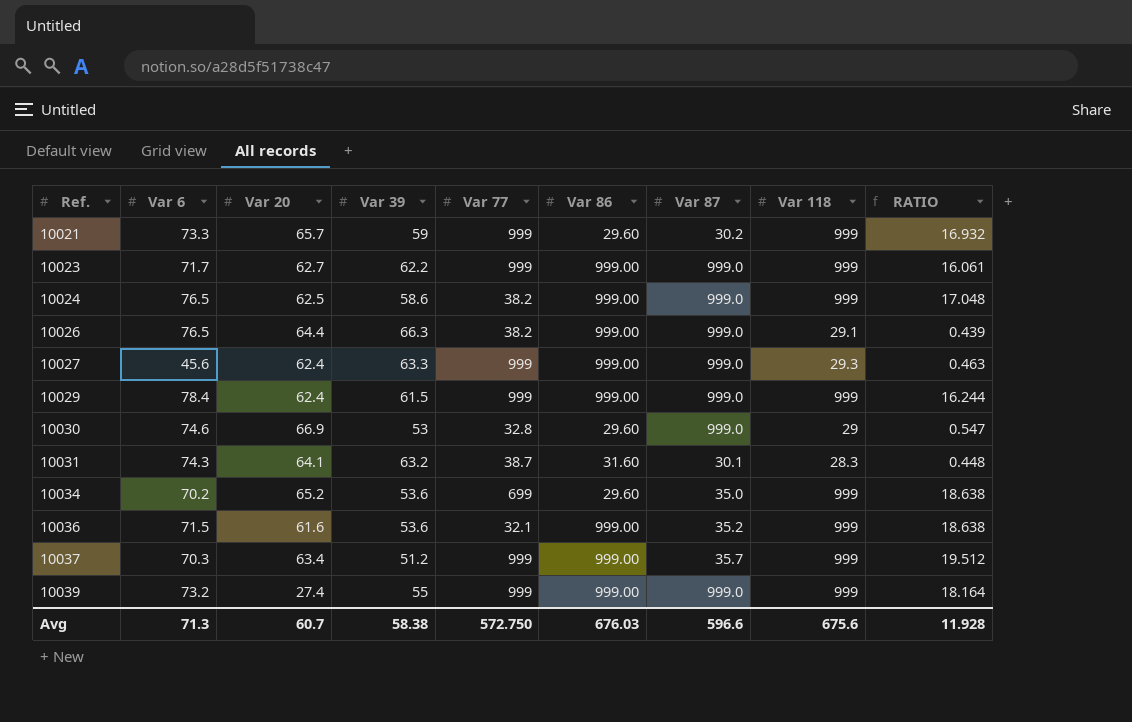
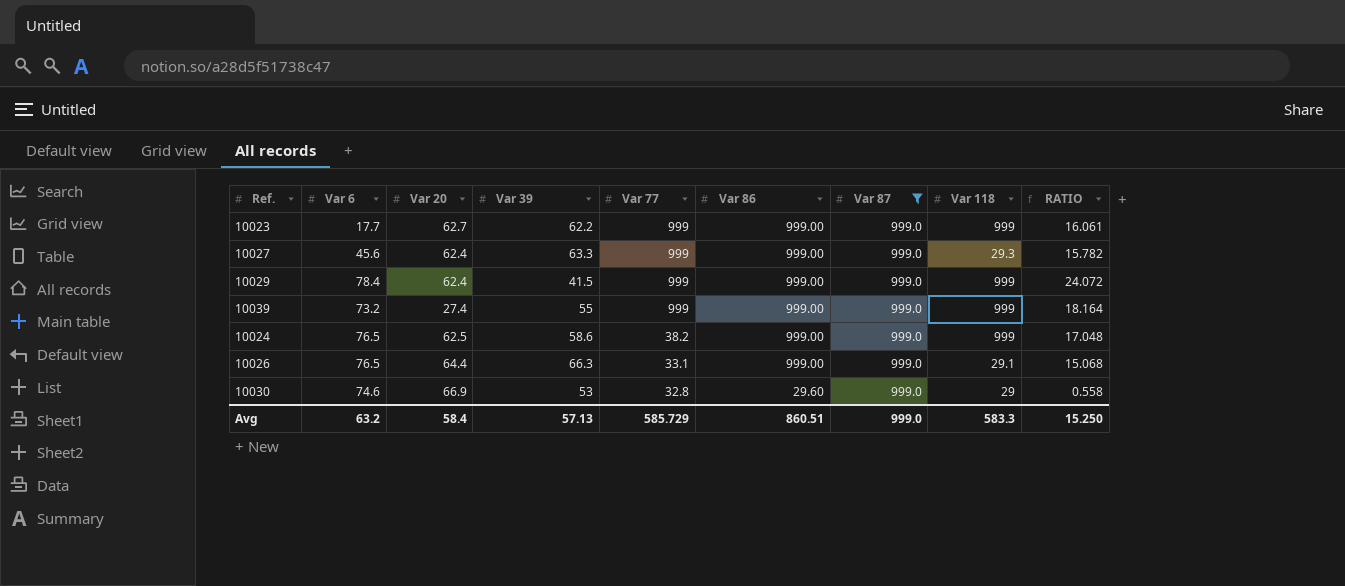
filter: none -> Var 87 = 999.0
row order: Ref. ascending -> Var 77 descending
column RATIO | formula: [Var 118] / [Var 39] -> [Var 86] / [Var 39]
10023 | Var 6: 71.7 -> 17.7
10029 | Var 39: 61.5 -> 41.5
10026 | Var 77: 38.2 -> 33.1
Avg | Var 6: 71.3 -> 63.2
Avg | Var 20: 60.7 -> 58.4
Avg | Var 39: 58.38 -> 57.13
Avg | Var 77: 572.750 -> 585.729
Avg | Var 86: 676.03 -> 860.51
Avg | Var 87: 596.6 -> 999.0
Avg | Var 118: 675.6 -> 583.3
Avg | RATIO: 11.928 -> 15.250

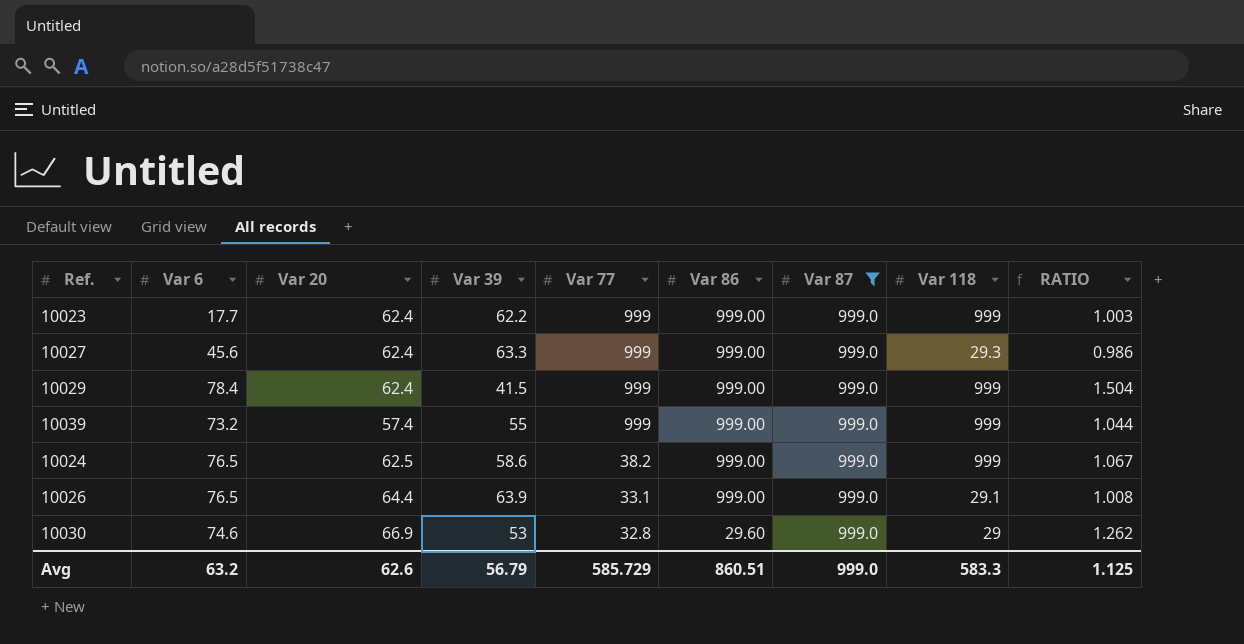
column RATIO | formula: [Var 86] / [Var 39] -> [Var 20] / [Var 39]
10023 | Var 20: 62.7 -> 62.4
10039 | Var 20: 27.4 -> 57.4
10026 | Var 39: 66.3 -> 63.9
Avg | Var 20: 58.4 -> 62.6
Avg | Var 39: 57.13 -> 56.79
Avg | RATIO: 15.250 -> 1.125

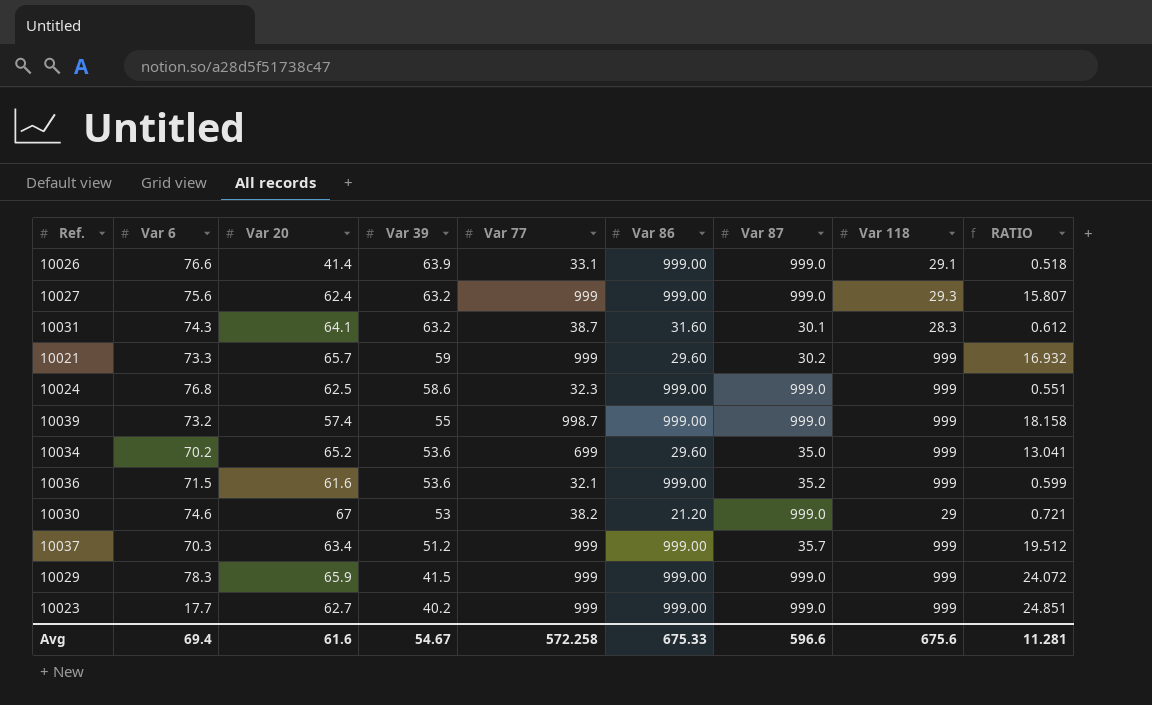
filter: Var 87 = 999.0 -> none
row order: Var 77 descending -> Var 39 descending
column RATIO | formula: [Var 20] / [Var 39] -> [Var 77] / [Var 39]
10026 | Var 6: 76.5 -> 76.6
10026 | Var 20: 64.4 -> 41.4
10027 | Var 6: 45.6 -> 75.6
10027 | Var 39: 63.3 -> 63.2
10024 | Var 6: 76.5 -> 76.8
10024 | Var 77: 38.2 -> 32.3
10039 | Var 77: 999 -> 998.7
10030 | Var 20: 66.9 -> 67
10030 | Var 77: 32.8 -> 38.2
10030 | Var 86: 29.60 -> 21.20
10029 | Var 6: 78.4 -> 78.3
10029 | Var 20: 62.4 -> 65.9
10023 | Var 20: 62.4 -> 62.7
10023 | Var 39: 62.2 -> 40.2
Avg | Var 6: 63.2 -> 69.4
Avg | Var 20: 62.6 -> 61.6
Avg | Var 39: 56.79 -> 54.67
Avg | Var 77: 585.729 -> 572.258
Avg | Var 86: 860.51 -> 675.33
Avg | Var 87: 999.0 -> 596.6
Avg | Var 118: 583.3 -> 675.6
Avg | RATIO: 1.125 -> 11.281

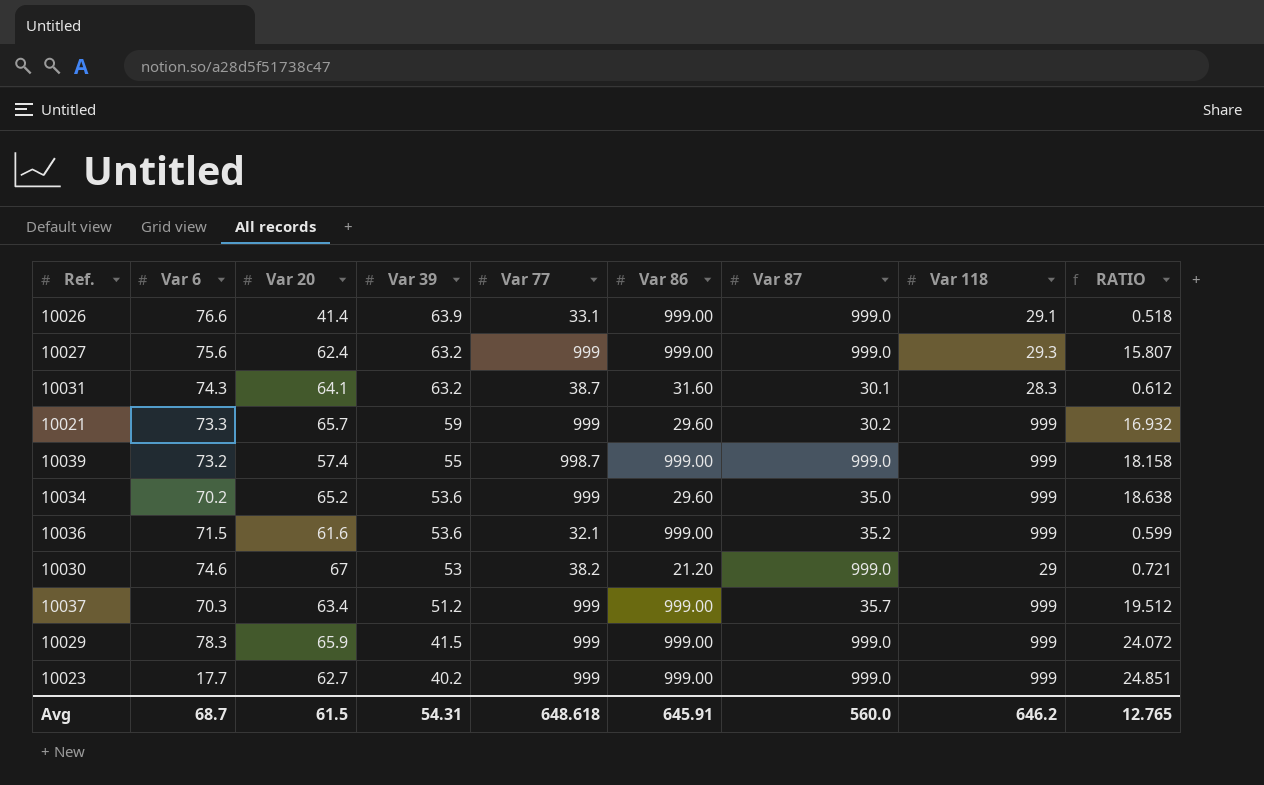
row 10024: 76.8 | 62.5 | 58.6 | 32.3 | 999.00 | 999.0 | 999 | 0.551 -> none
10034 | Var 77: 699 -> 999
10034 | RATIO: 13.041 -> 18.638
Avg | Var 6: 69.4 -> 68.7
Avg | Var 20: 61.6 -> 61.5
Avg | Var 39: 54.67 -> 54.31
Avg | Var 77: 572.258 -> 648.618
Avg | Var 86: 675.33 -> 645.91
Avg | Var 87: 596.6 -> 560.0
Avg | Var 118: 675.6 -> 646.2
Avg | RATIO: 11.281 -> 12.765

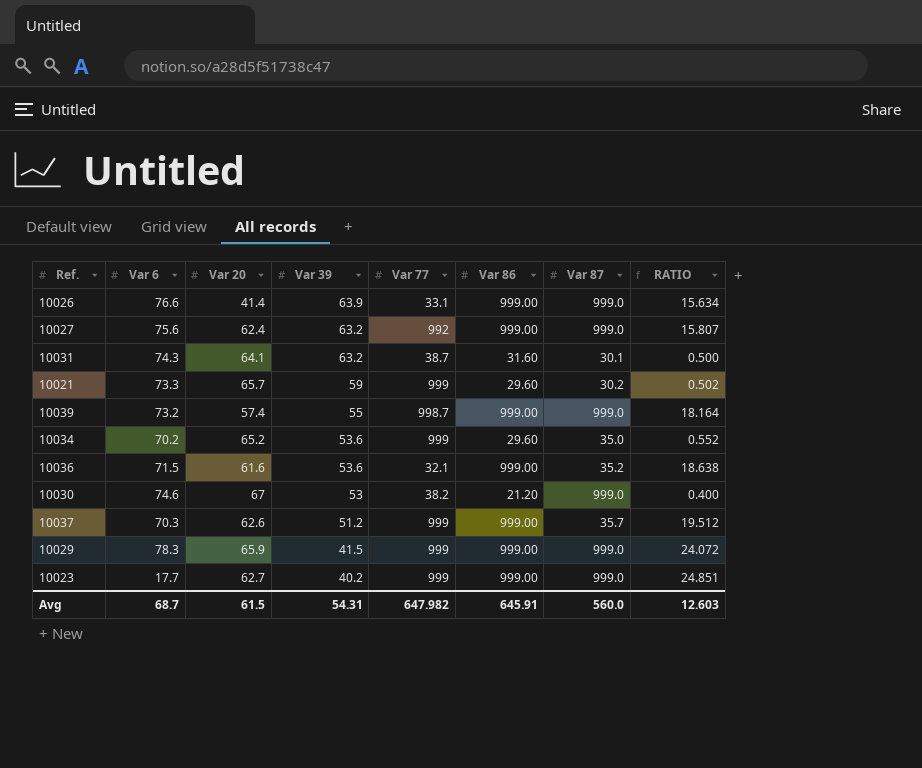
column Var 118 | position: 8 -> none
column RATIO | formula: [Var 77] / [Var 39] -> [Var 86] / [Var 39]
10027 | Var 77: 999 -> 992
10037 | Var 20: 63.4 -> 62.6
Avg | Var 77: 648.618 -> 647.982
Avg | RATIO: 12.765 -> 12.603

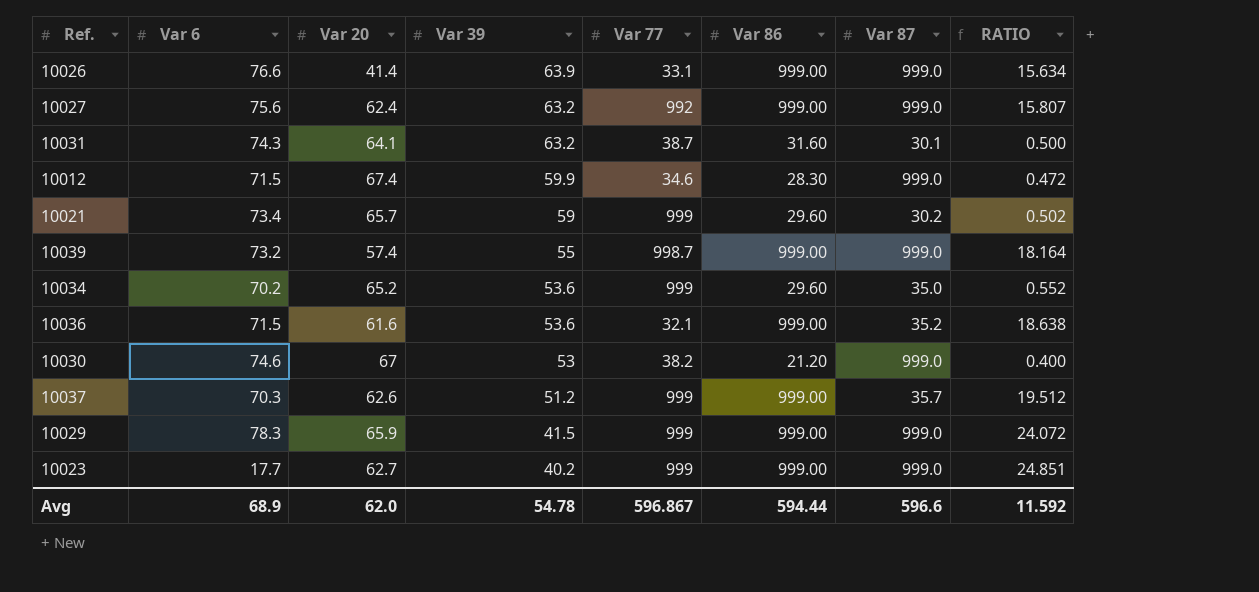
row 10012: none -> 71.5 | 67.4 | 59.9 | 34.6 | 28.30 | 999.0 | 0.472
10021 | Var 6: 73.3 -> 73.4
Avg | Var 6: 68.7 -> 68.9
Avg | Var 20: 61.5 -> 62.0
Avg | Var 39: 54.31 -> 54.78
Avg | Var 77: 647.982 -> 596.867
Avg | Var 86: 645.91 -> 594.44
Avg | Var 87: 560.0 -> 596.6
Avg | RATIO: 12.603 -> 11.592

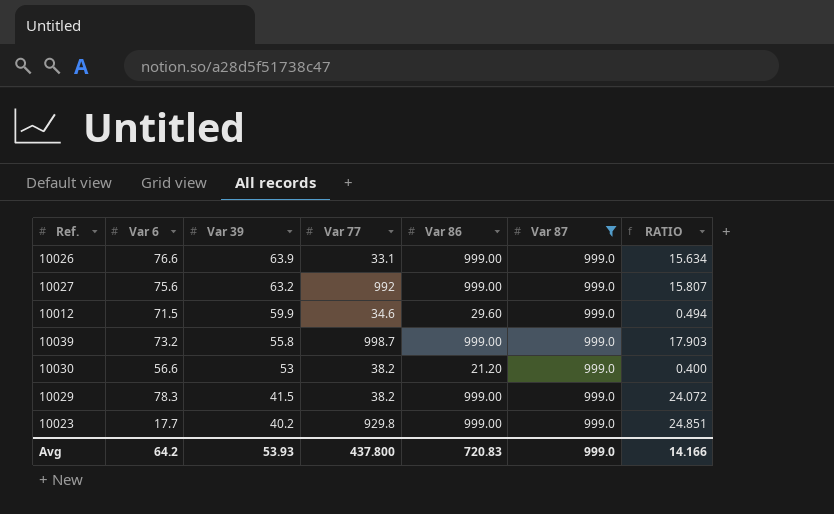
filter: none -> Var 87 = 999.0
column Var 20 | position: 3 -> none
10012 | Var 86: 28.30 -> 29.60
10012 | RATIO: 0.472 -> 0.494
10039 | Var 39: 55 -> 55.8
10039 | RATIO: 18.164 -> 17.903
10030 | Var 6: 74.6 -> 56.6
10029 | Var 77: 999 -> 38.2
10023 | Var 77: 999 -> 929.8
Avg | Var 6: 68.9 -> 64.2
Avg | Var 39: 54.78 -> 53.93
Avg | Var 77: 596.867 -> 437.800
Avg | Var 86: 594.44 -> 720.83
Avg | Var 87: 596.6 -> 999.0
Avg | RATIO: 11.592 -> 14.166

